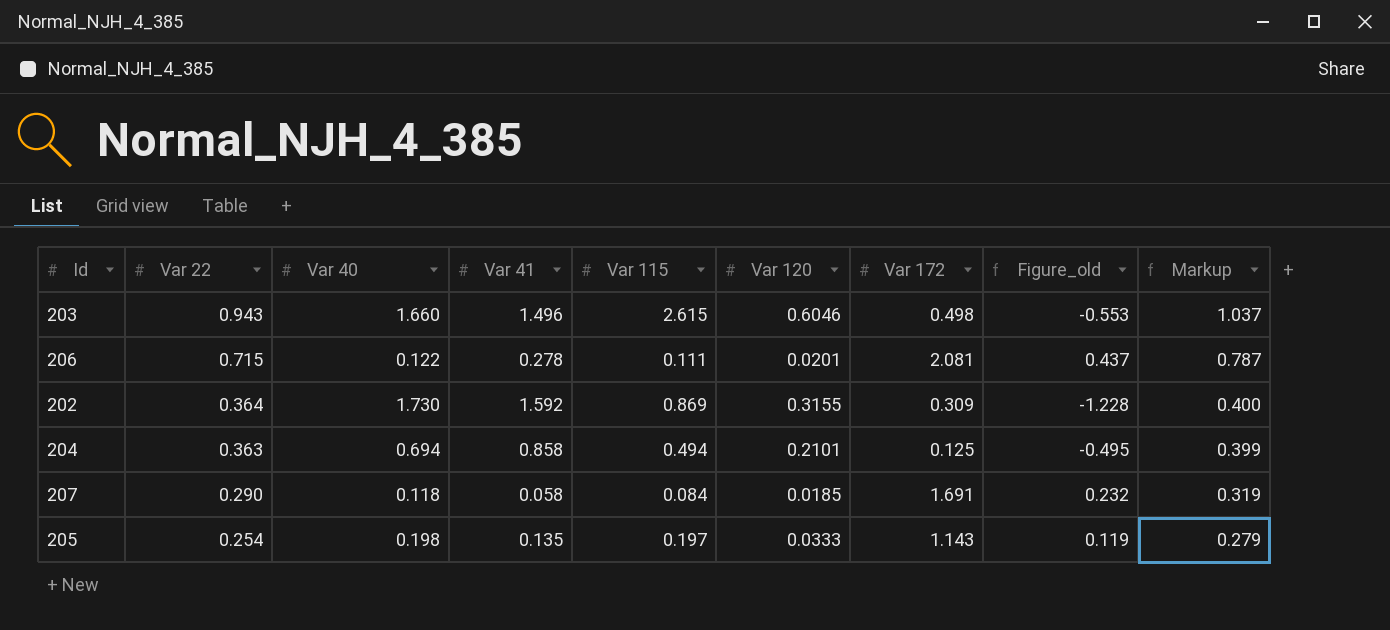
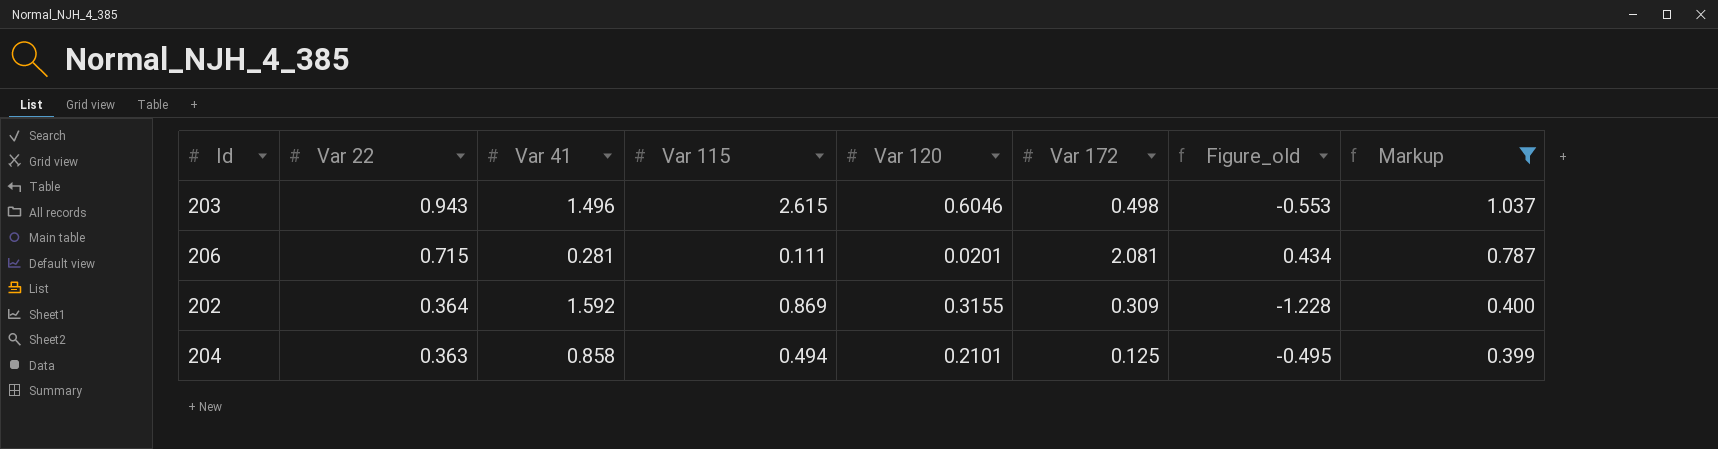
filter: none -> Markup >= 0.399
column Var 40 | position: 3 -> none
206 | Var 41: 0.278 -> 0.281
206 | Figure_old: 0.437 -> 0.434

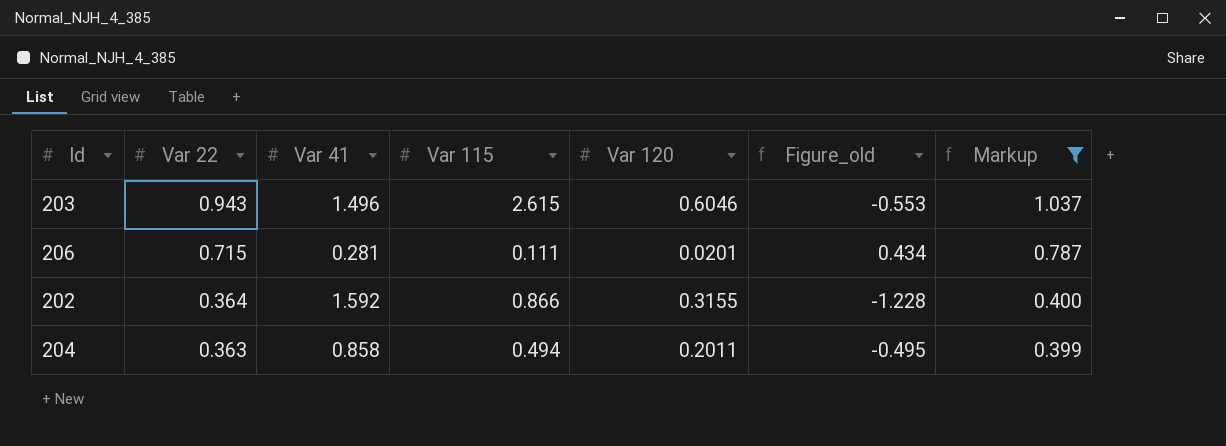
column Var 172 | position: 6 -> none
202 | Var 115: 0.869 -> 0.866
204 | Var 120: 0.2101 -> 0.2011

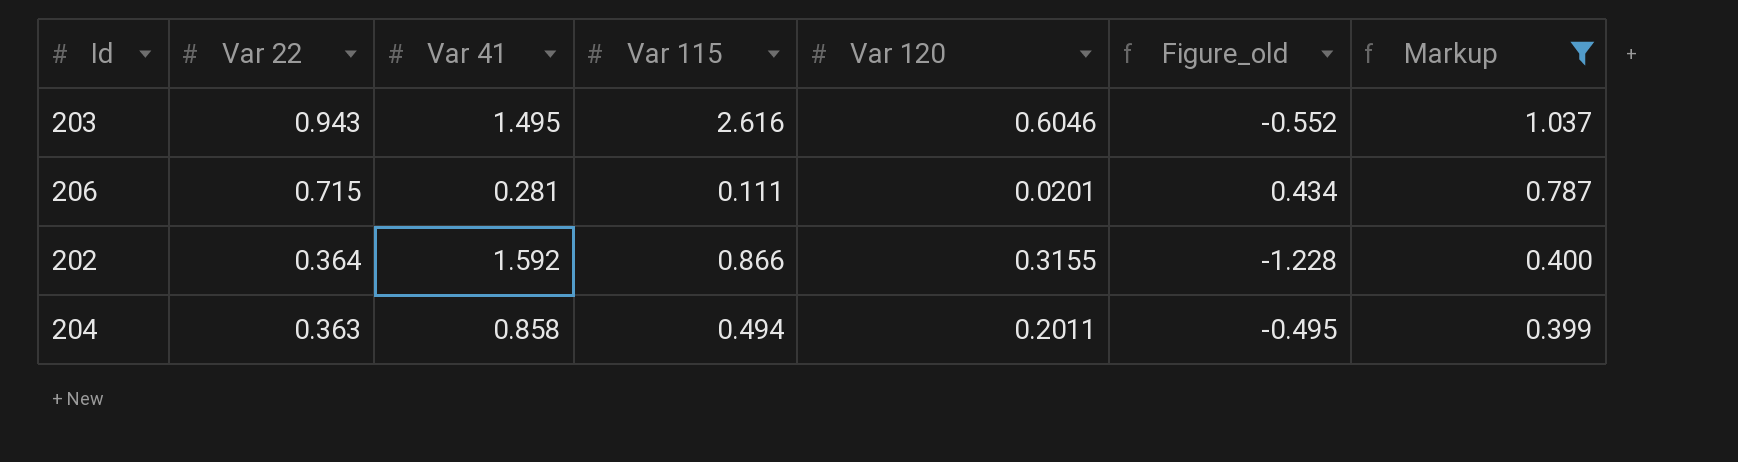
203 | Var 41: 1.496 -> 1.495
203 | Var 115: 2.615 -> 2.616
203 | Figure_old: -0.553 -> -0.552

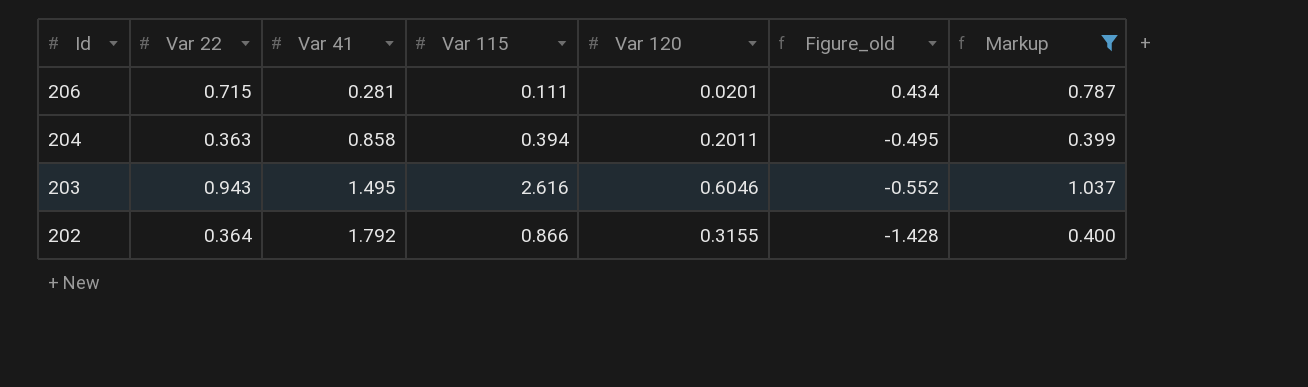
row order: Var 22 descending -> Id descending
204 | Var 115: 0.494 -> 0.394
202 | Var 41: 1.592 -> 1.792
202 | Figure_old: -1.228 -> -1.428

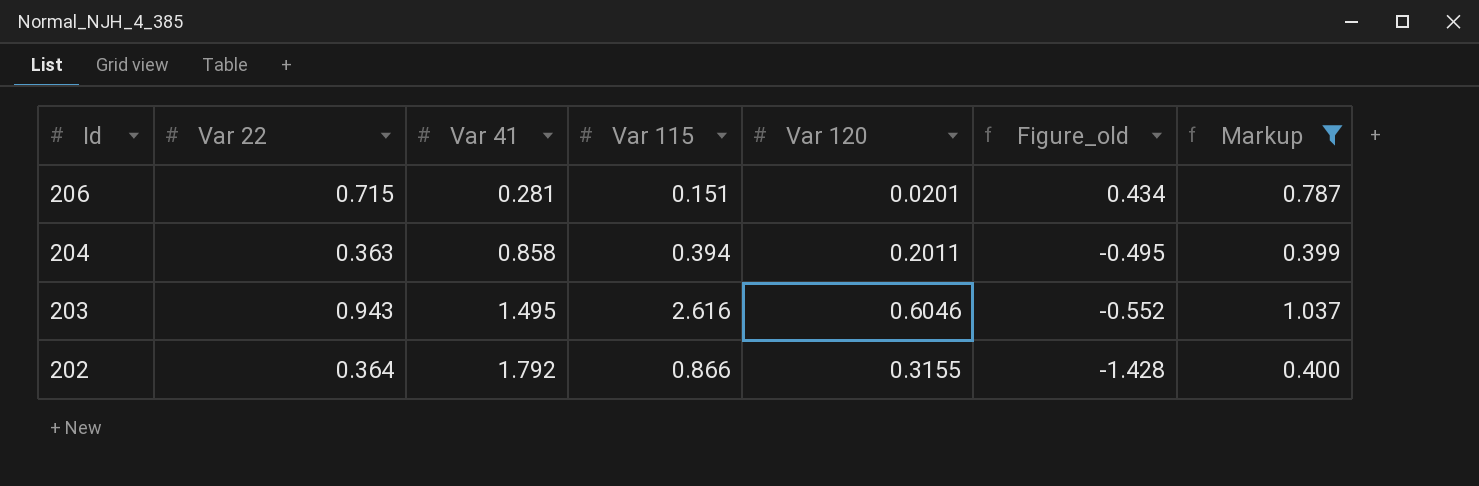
206 | Var 115: 0.111 -> 0.151

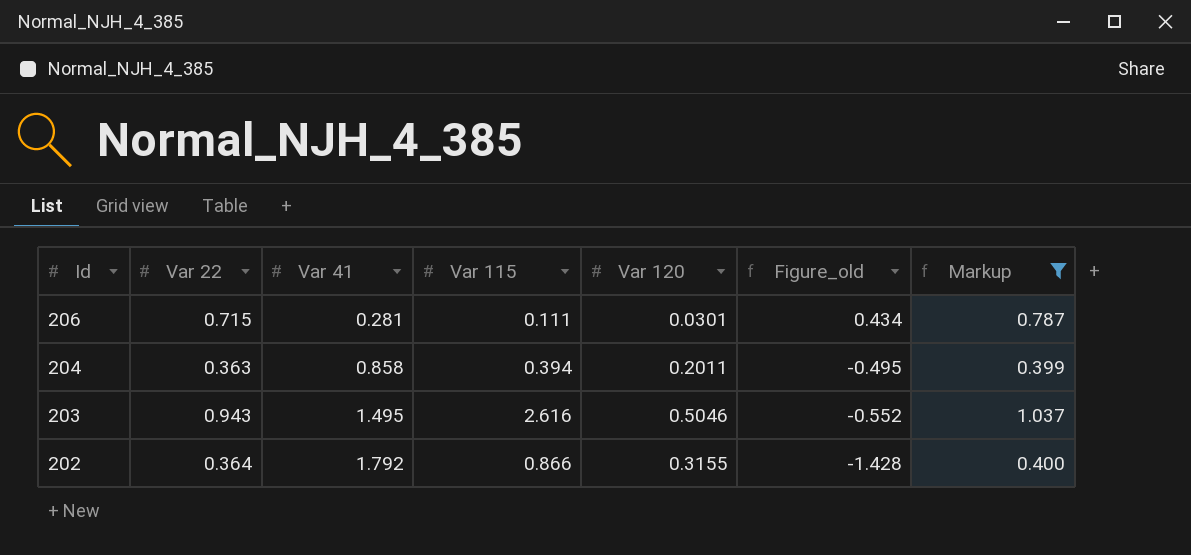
206 | Var 115: 0.151 -> 0.111
206 | Var 120: 0.0201 -> 0.0301
203 | Var 120: 0.6046 -> 0.5046

